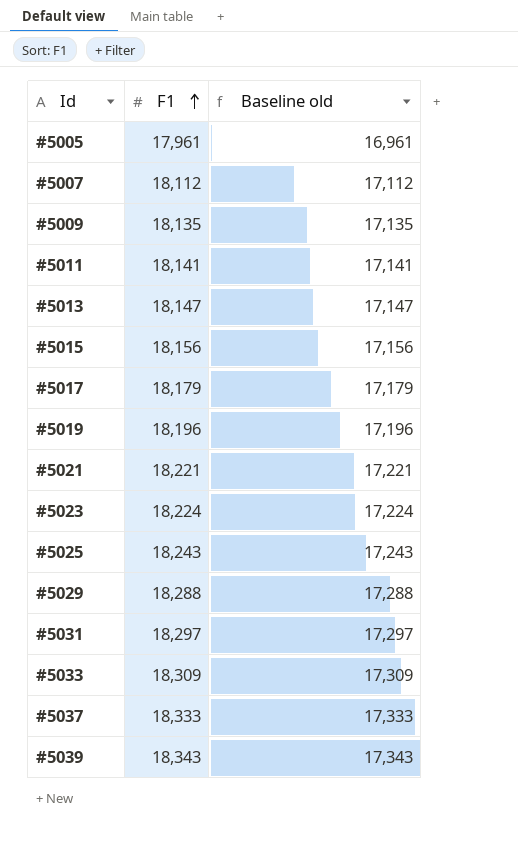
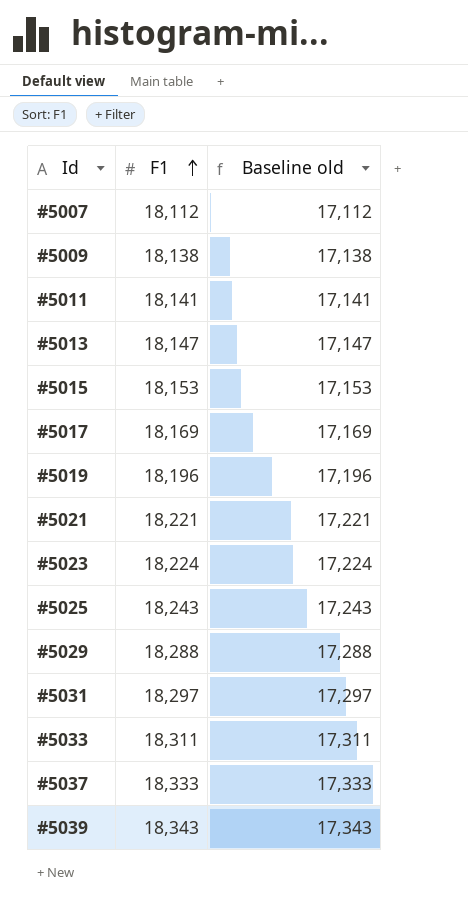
row #5005: 17,961 | 16,961 -> none
#5009 | F1: 18,135 -> 18,138
#5009 | Baseline old: 17,135 -> 17,138
#5015 | F1: 18,156 -> 18,153
#5015 | Baseline old: 17,156 -> 17,153
#5017 | F1: 18,179 -> 18,169
#5017 | Baseline old: 17,179 -> 17,169
#5033 | F1: 18,309 -> 18,311
#5033 | Baseline old: 17,309 -> 17,311

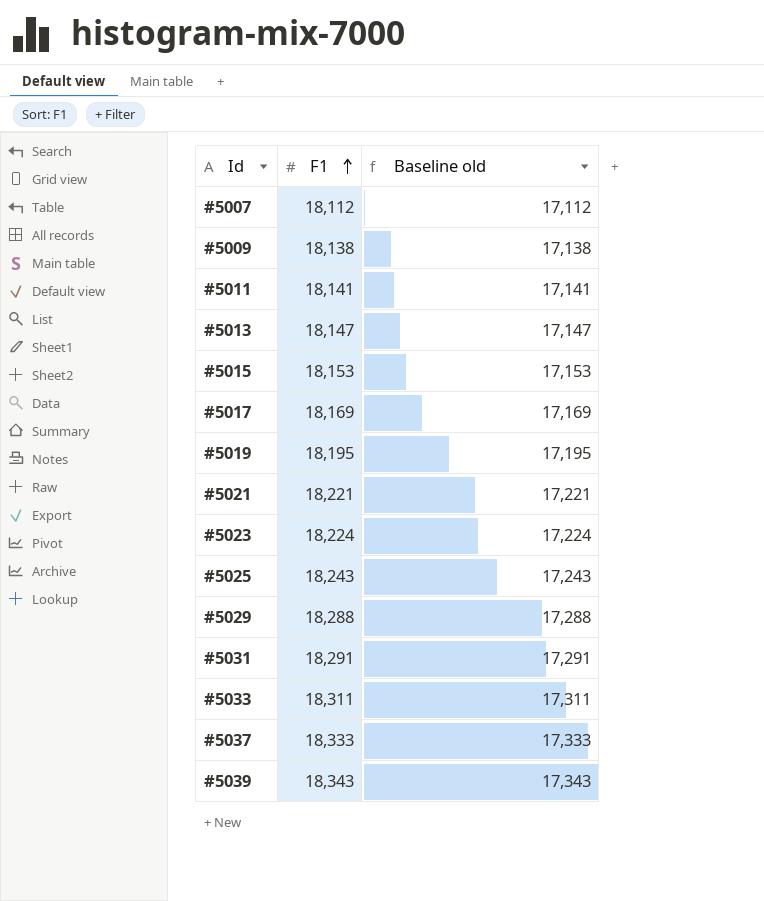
#5019 | F1: 18,196 -> 18,195
#5019 | Baseline old: 17,196 -> 17,195
#5031 | F1: 18,297 -> 18,291
#5031 | Baseline old: 17,297 -> 17,291

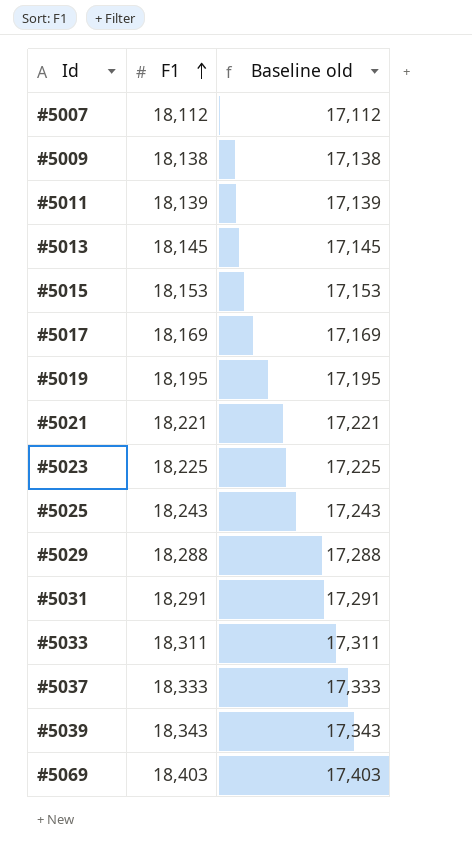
#5011 | F1: 18,141 -> 18,139
#5011 | Baseline old: 17,141 -> 17,139
#5013 | F1: 18,147 -> 18,145
#5013 | Baseline old: 17,147 -> 17,145
#5023 | F1: 18,224 -> 18,225
#5023 | Baseline old: 17,224 -> 17,225
row #5069: none -> 18,403 | 17,403

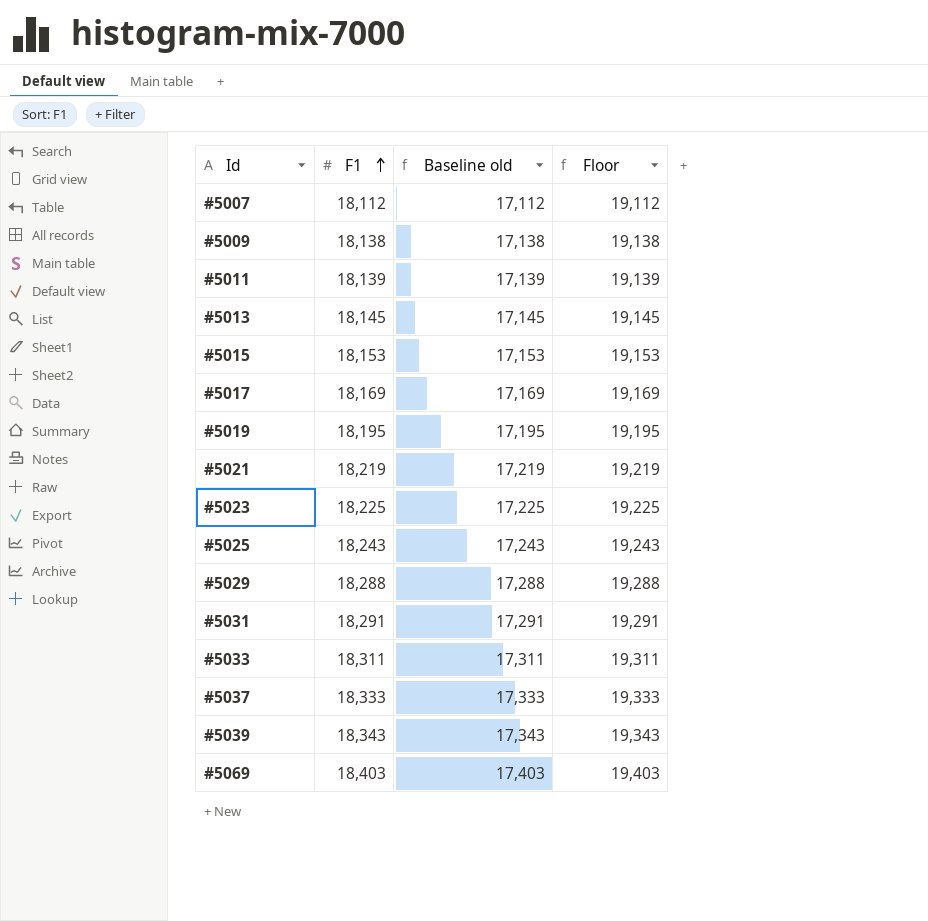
column Floor | formula: none -> [F1] + 1000
#5021 | F1: 18,221 -> 18,219
#5021 | Baseline old: 17,221 -> 17,219

